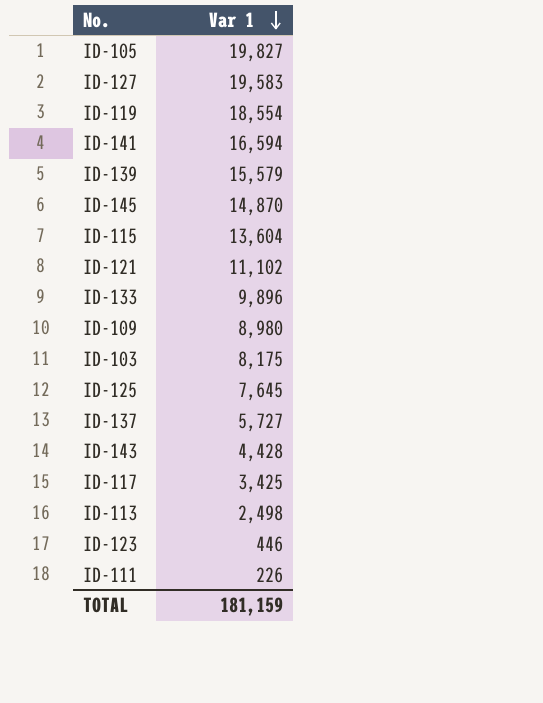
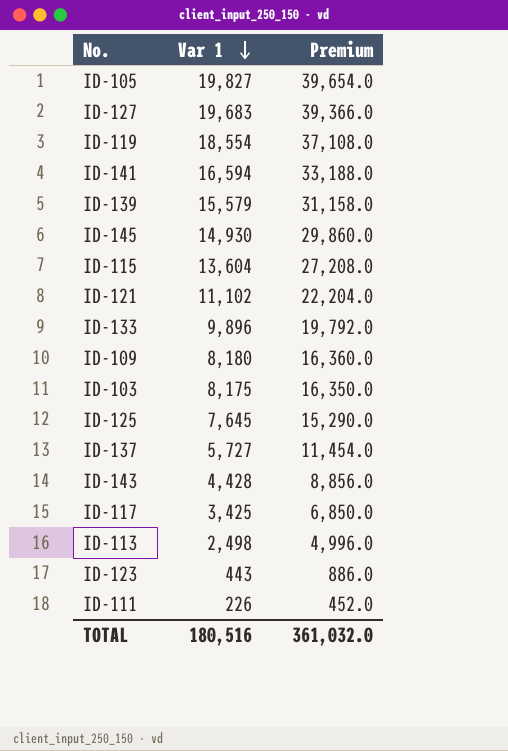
column Premium | formula: none -> [Var 1] * 2
ID-127 | Var 1: 19,583 -> 19,683
ID-145 | Var 1: 14,870 -> 14,930
ID-109 | Var 1: 8,980 -> 8,180
ID-123 | Var 1: 446 -> 443
TOTAL | Var 1: 181,159 -> 180,516

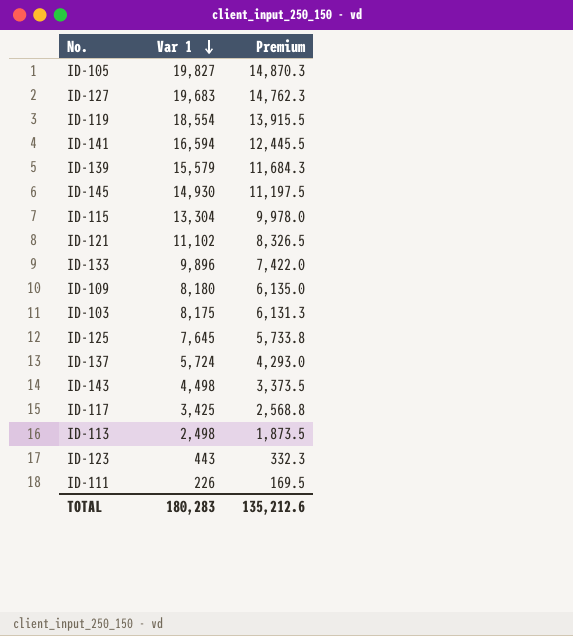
column Premium | formula: [Var 1] * 2 -> [Var 1] * 0.75
ID-115 | Var 1: 13,604 -> 13,304
ID-137 | Var 1: 5,727 -> 5,724
ID-143 | Var 1: 4,428 -> 4,498
TOTAL | Var 1: 180,516 -> 180,283
TOTAL | Premium: 361,032.0 -> 135,212.6

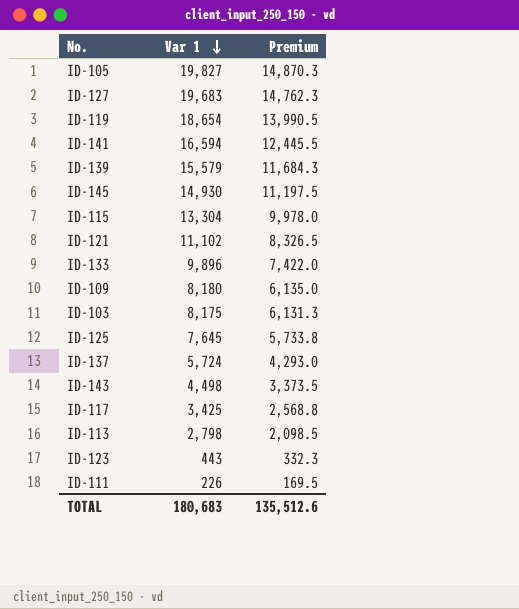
ID-119 | Var 1: 18,554 -> 18,654
ID-119 | Premium: 13,915.5 -> 13,990.5
ID-113 | Var 1: 2,498 -> 2,798
ID-113 | Premium: 1,873.5 -> 2,098.5
TOTAL | Var 1: 180,283 -> 180,683
TOTAL | Premium: 135,212.6 -> 135,512.6

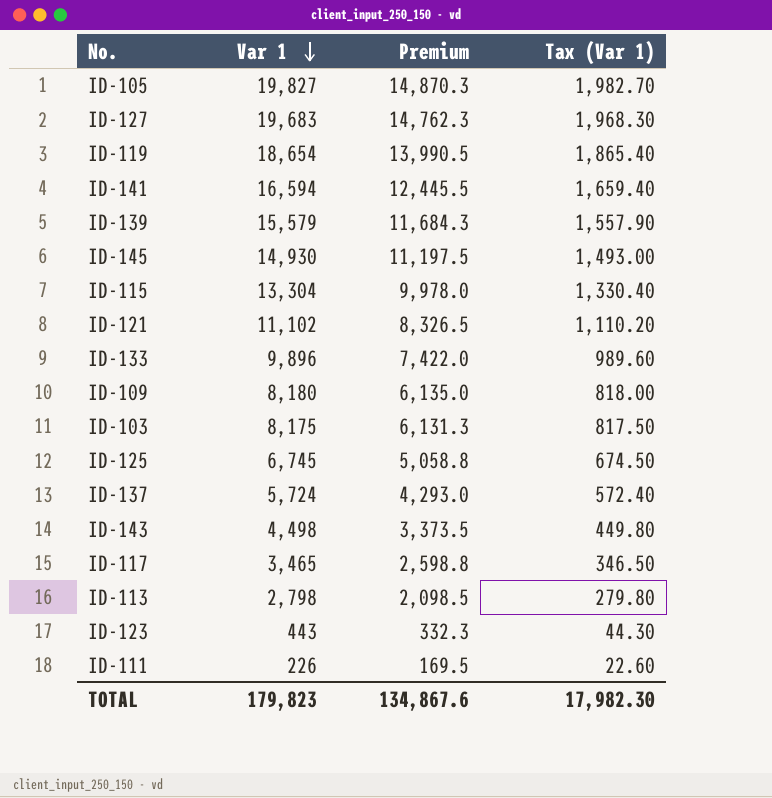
column Tax (Var 1) | formula: none -> [Var 1] * 0.1
ID-125 | Var 1: 7,645 -> 6,745
ID-125 | Premium: 5,733.8 -> 5,058.8
ID-117 | Var 1: 3,425 -> 3,465
ID-117 | Premium: 2,568.8 -> 2,598.8
TOTAL | Var 1: 180,683 -> 179,823
TOTAL | Premium: 135,512.6 -> 134,867.6

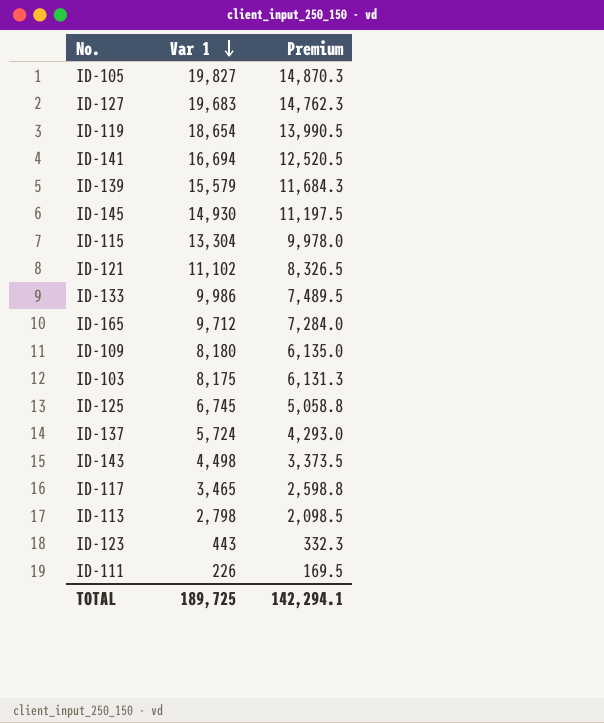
column Tax (Var 1) | formula: [Var 1] * 0.1 -> none
ID-141 | Var 1: 16,594 -> 16,694
ID-141 | Premium: 12,445.5 -> 12,520.5
ID-133 | Var 1: 9,896 -> 9,986
ID-133 | Premium: 7,422.0 -> 7,489.5
row ID-165: none -> 9,712 | 7,284.0
TOTAL | Var 1: 179,823 -> 189,725
TOTAL | Premium: 134,867.6 -> 142,294.1

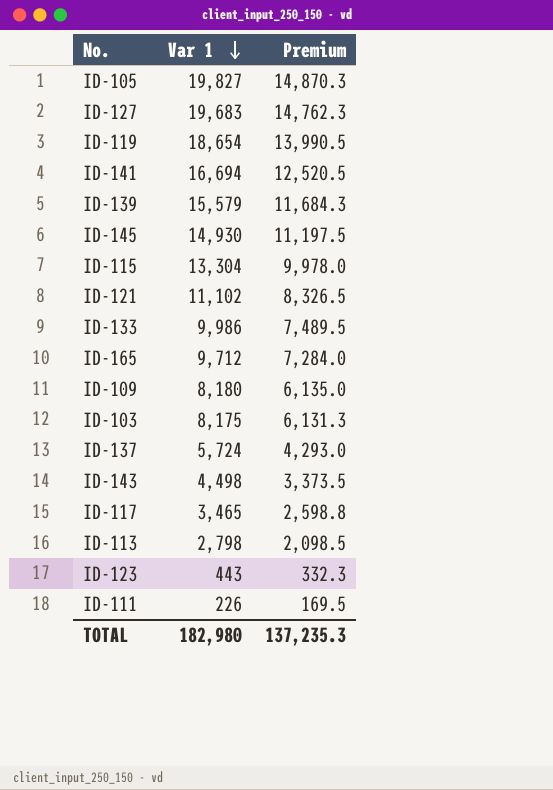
row ID-125: 6,745 | 5,058.8 -> none
TOTAL | Var 1: 189,725 -> 182,980
TOTAL | Premium: 142,294.1 -> 137,235.3

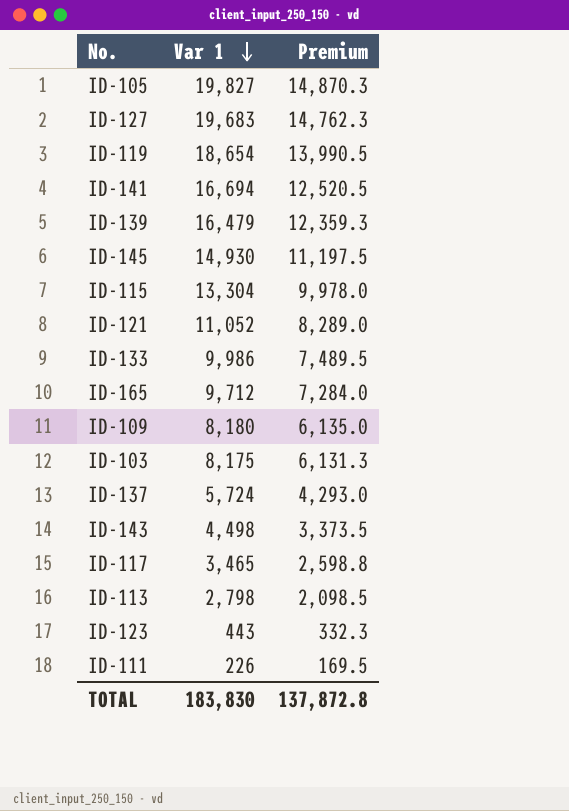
ID-139 | Var 1: 15,579 -> 16,479
ID-139 | Premium: 11,684.3 -> 12,359.3
ID-121 | Var 1: 11,102 -> 11,052
ID-121 | Premium: 8,326.5 -> 8,289.0
TOTAL | Var 1: 182,980 -> 183,830
TOTAL | Premium: 137,235.3 -> 137,872.8

